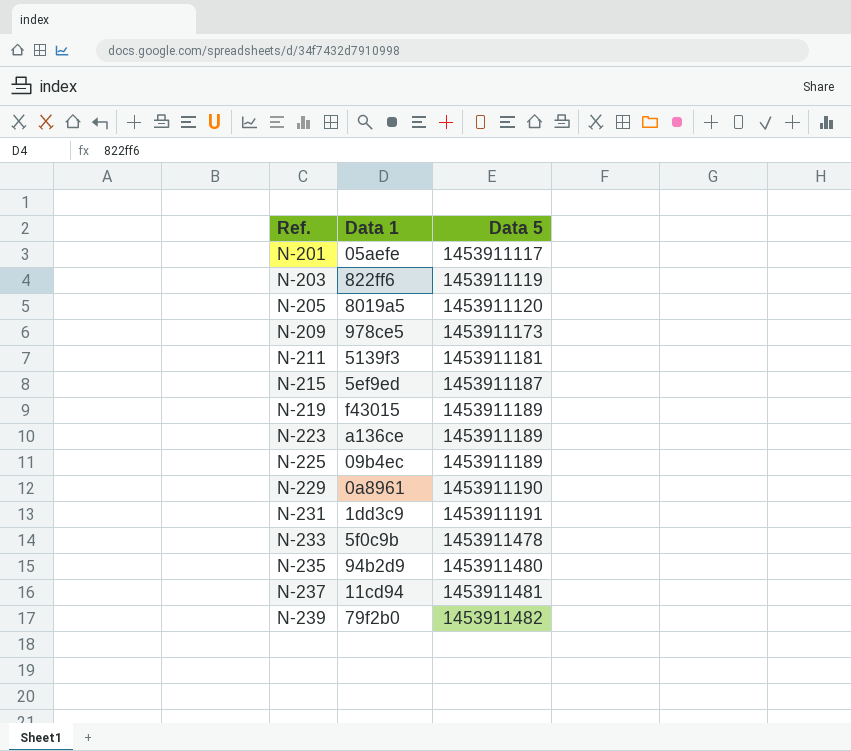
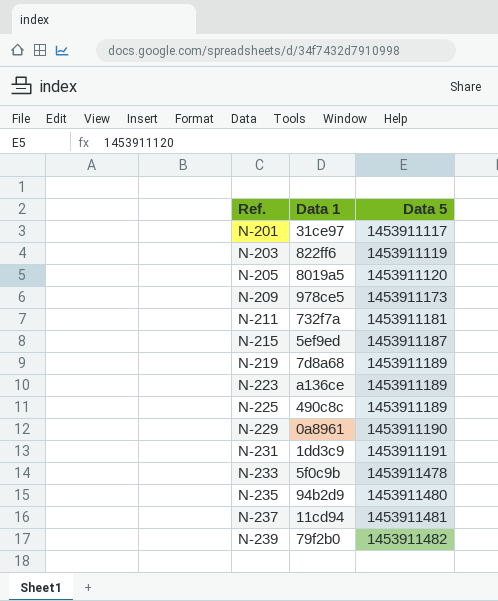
N-201 | Data 1: 05aefe -> 31ce97
N-211 | Data 1: 5139f3 -> 732f7a
N-219 | Data 1: f43015 -> 7d8a68
N-225 | Data 1: 09b4ec -> 490c8c

